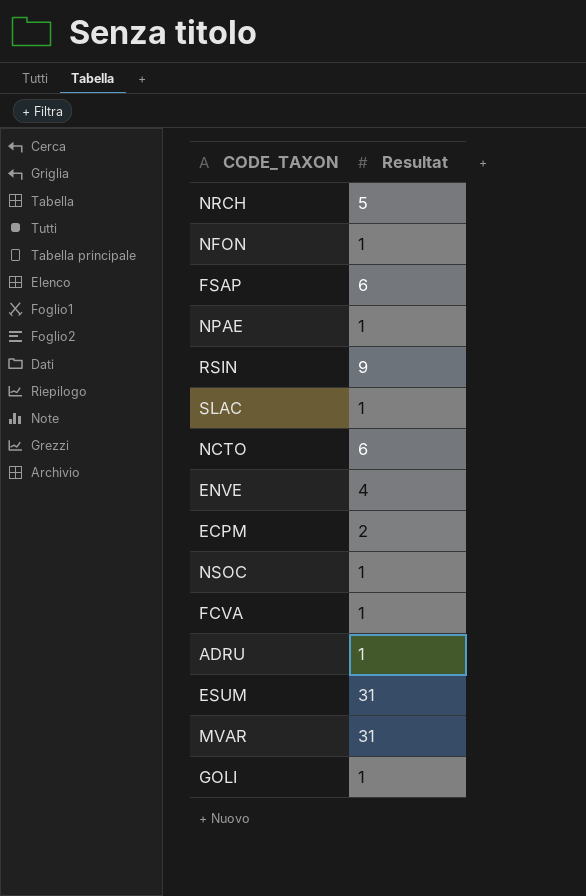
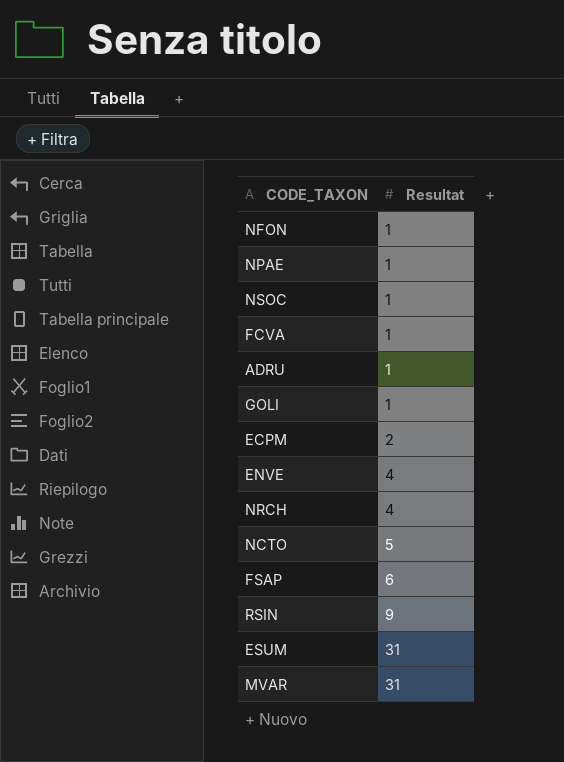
row order: none -> Resultat ascending
row SLAC: 1 -> none
NRCH | Resultat: 5 -> 4
NCTO | Resultat: 6 -> 5

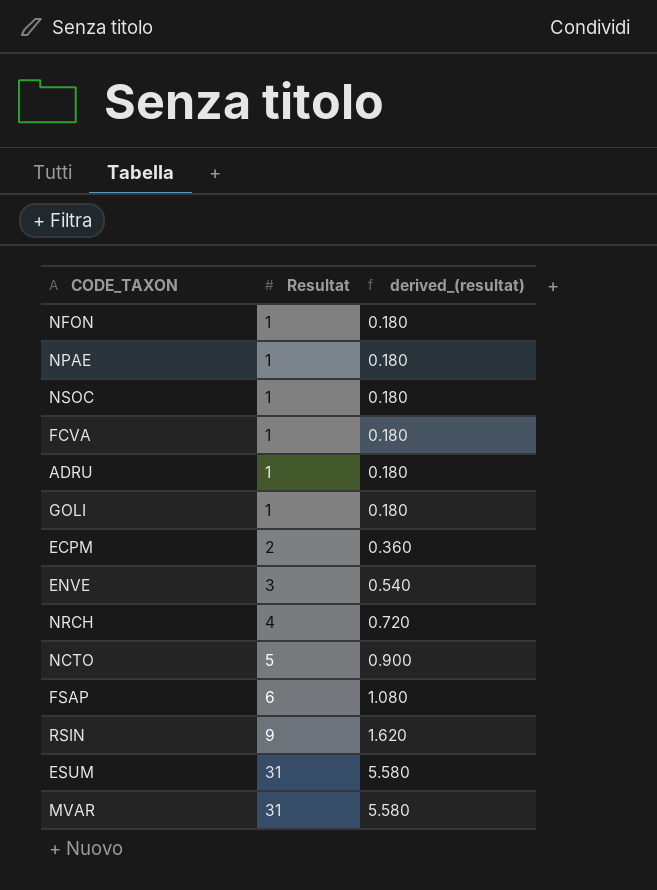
column derived_(resultat) | formula: none -> [Resultat] * 0.18
ENVE | Resultat: 4 -> 3

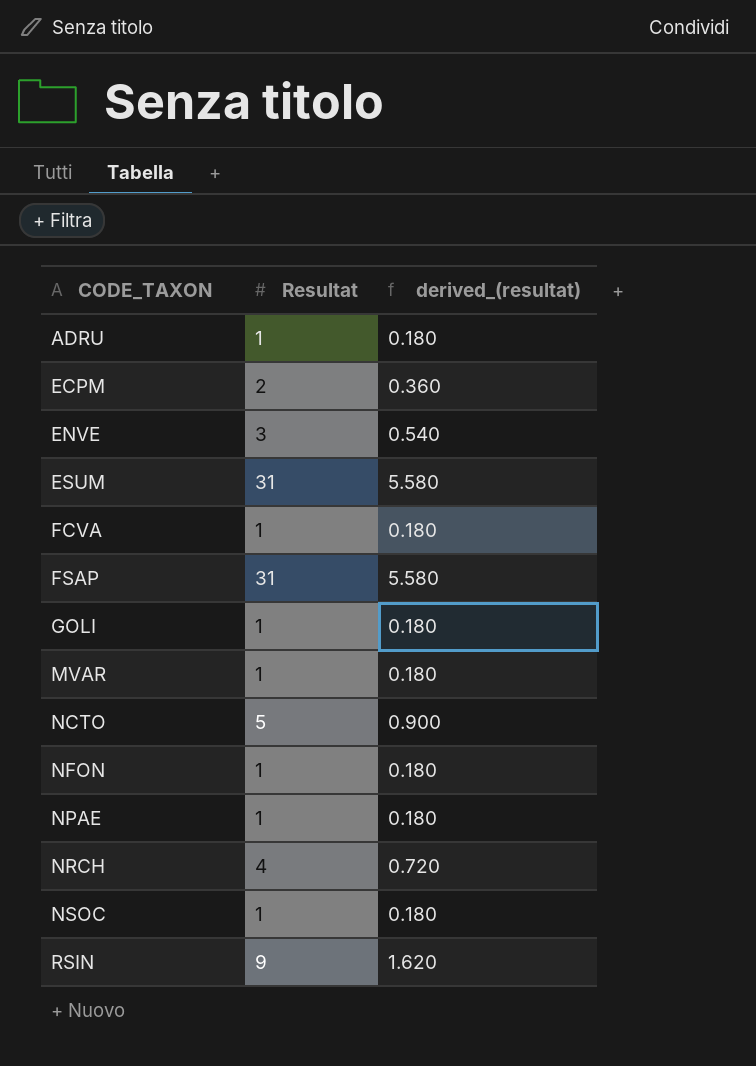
row order: Resultat ascending -> CODE_TAXON ascending
FSAP | Resultat: 6 -> 31
FSAP | derived_(resultat): 1.080 -> 5.580
MVAR | Resultat: 31 -> 1
MVAR | derived_(resultat): 5.580 -> 0.180

